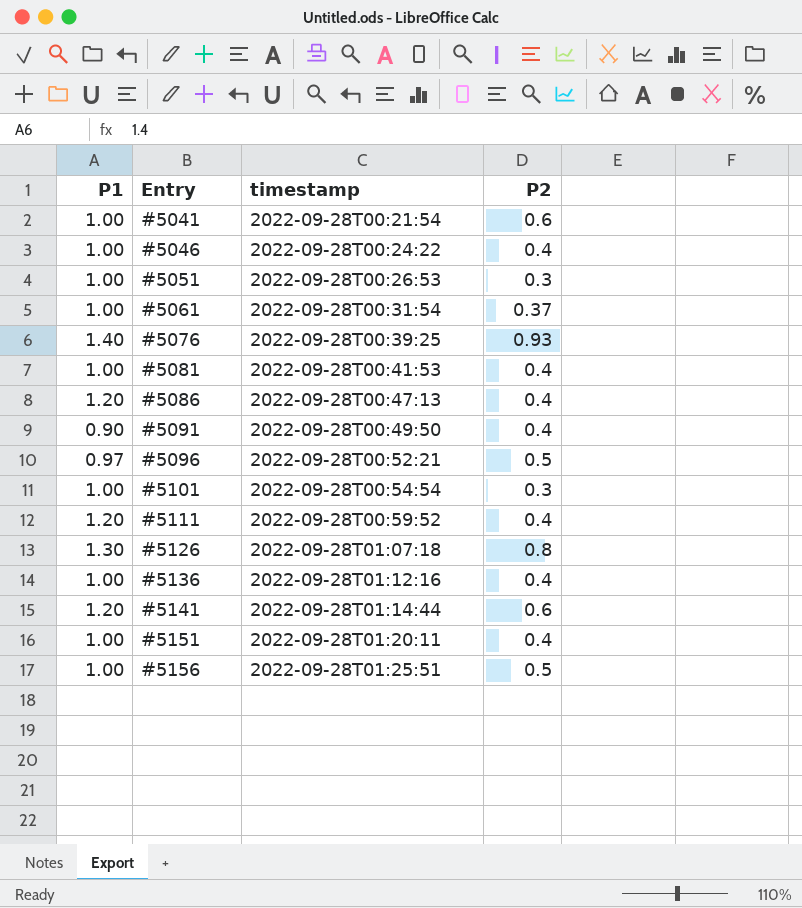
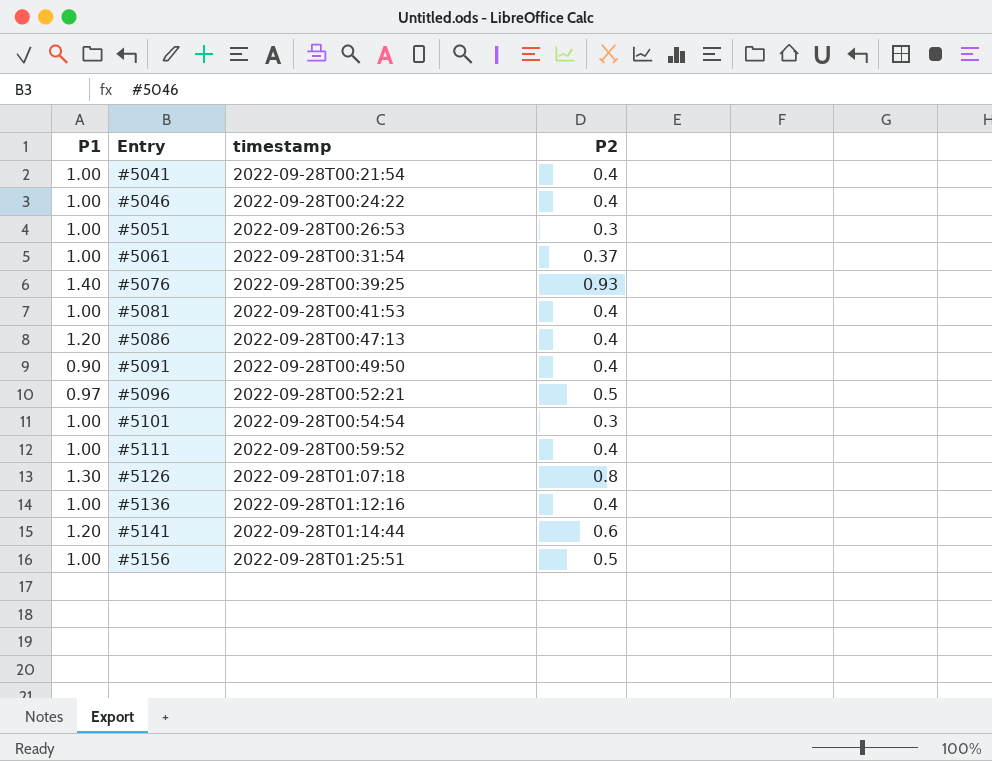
row #5151: 1.00 | 2022-09-28T01:20:11 | 0.4 -> none
#5041 | P2: 0.6 -> 0.4
#5111 | P1: 1.20 -> 1.00

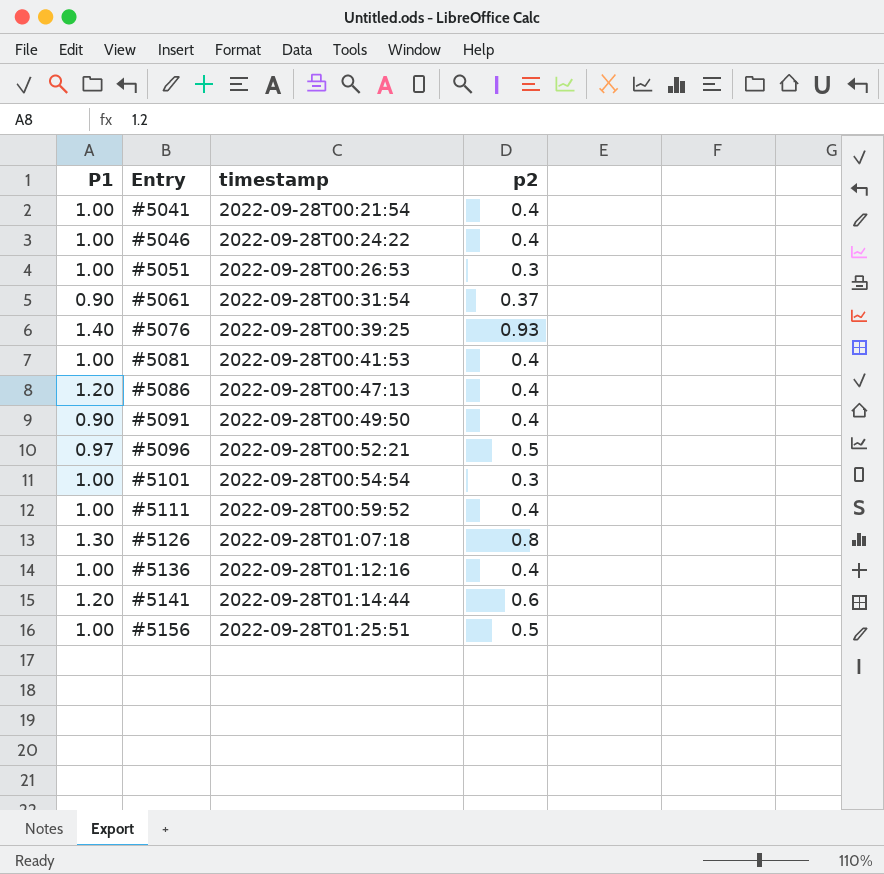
column name: P2 -> p2
#5061 | P1: 1.00 -> 0.90

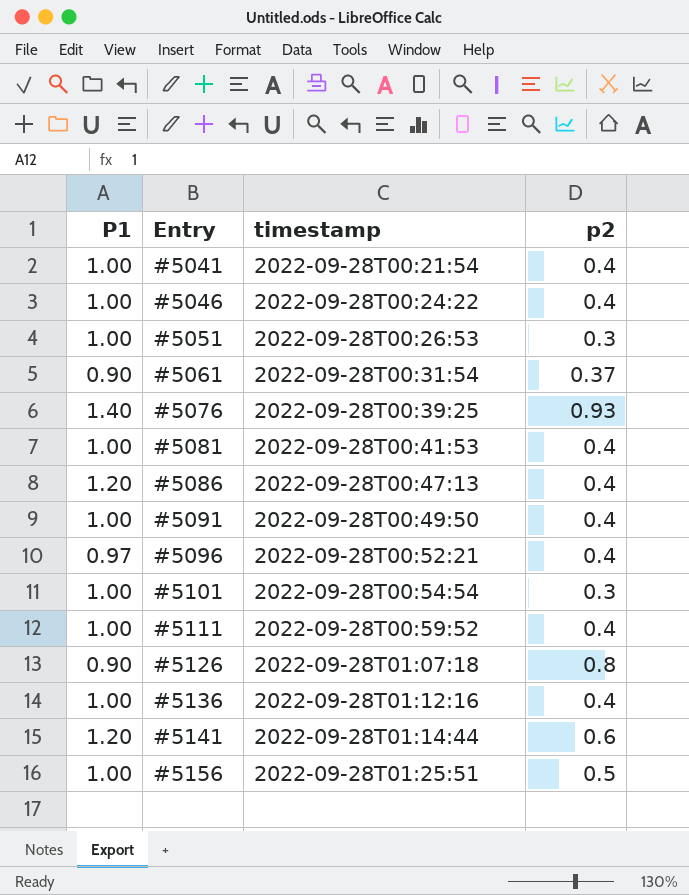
#5091 | P1: 0.90 -> 1.00
#5096 | p2: 0.5 -> 0.4
#5126 | P1: 1.30 -> 0.90

